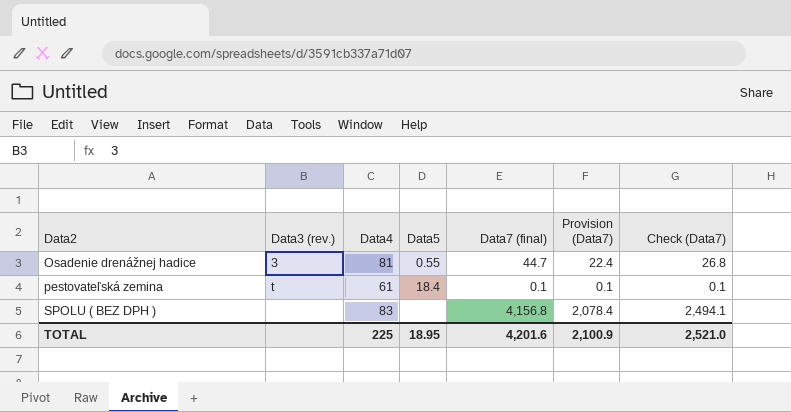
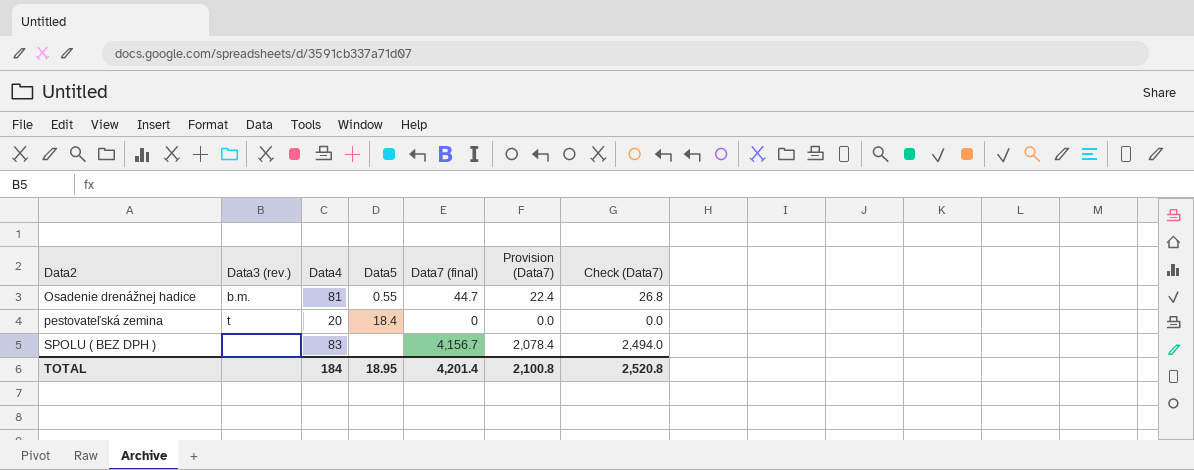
Osadenie drenážnej hadice | Data3 (rev.): 3 -> b.m.
pestovateľská zemina | Data4: 61 -> 20
pestovateľská zemina | Data7 (final): 0.1 -> 0
pestovateľská zemina | Provision (Data7): 0.1 -> 0.0
pestovateľská zemina | Check (Data7): 0.1 -> 0.0
SPOLU ( BEZ DPH ) | Data7 (final): 4,156.8 -> 4,156.7
SPOLU ( BEZ DPH ) | Check (Data7): 2,494.1 -> 2,494.0
TOTAL | Data4: 225 -> 184
TOTAL | Data7 (final): 4,201.6 -> 4,201.4
TOTAL | Provision (Data7): 2,100.9 -> 2,100.8
TOTAL | Check (Data7): 2,521.0 -> 2,520.8

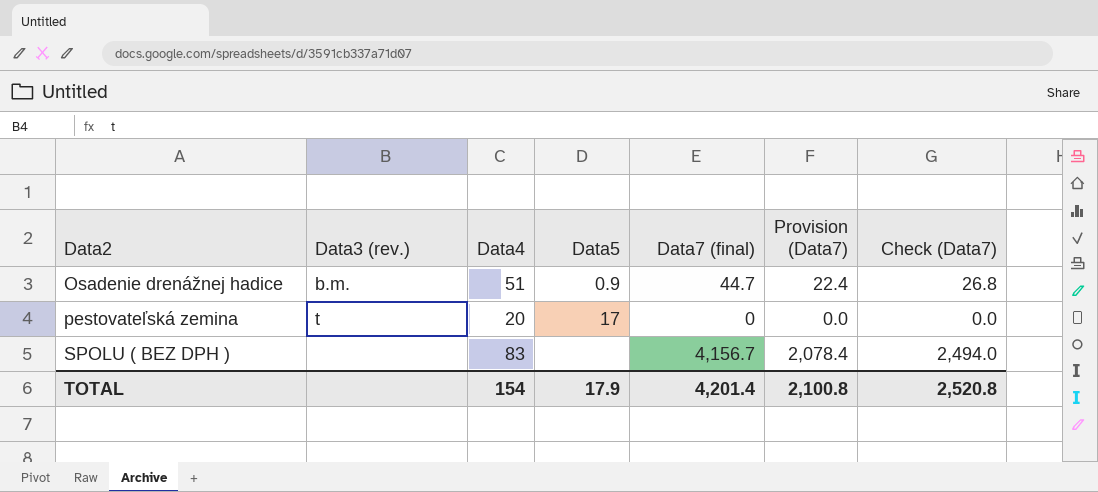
Osadenie drenážnej hadice | Data4: 81 -> 51
Osadenie drenážnej hadice | Data5: 0.55 -> 0.9
pestovateľská zemina | Data5: 18.4 -> 17
TOTAL | Data4: 184 -> 154
TOTAL | Data5: 18.95 -> 17.9

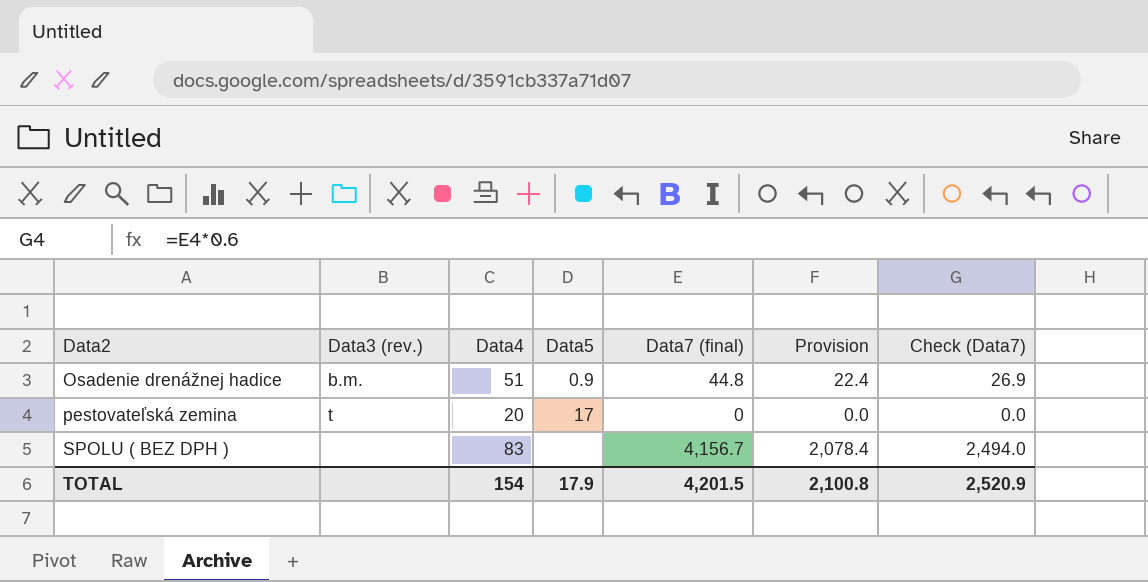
column name: Provision (Data7) -> Provision
Osadenie drenážnej hadice | Data7 (final): 44.7 -> 44.8
Osadenie drenážnej hadice | Check (Data7): 26.8 -> 26.9
TOTAL | Data7 (final): 4,201.4 -> 4,201.5
TOTAL | Check (Data7): 2,520.8 -> 2,520.9

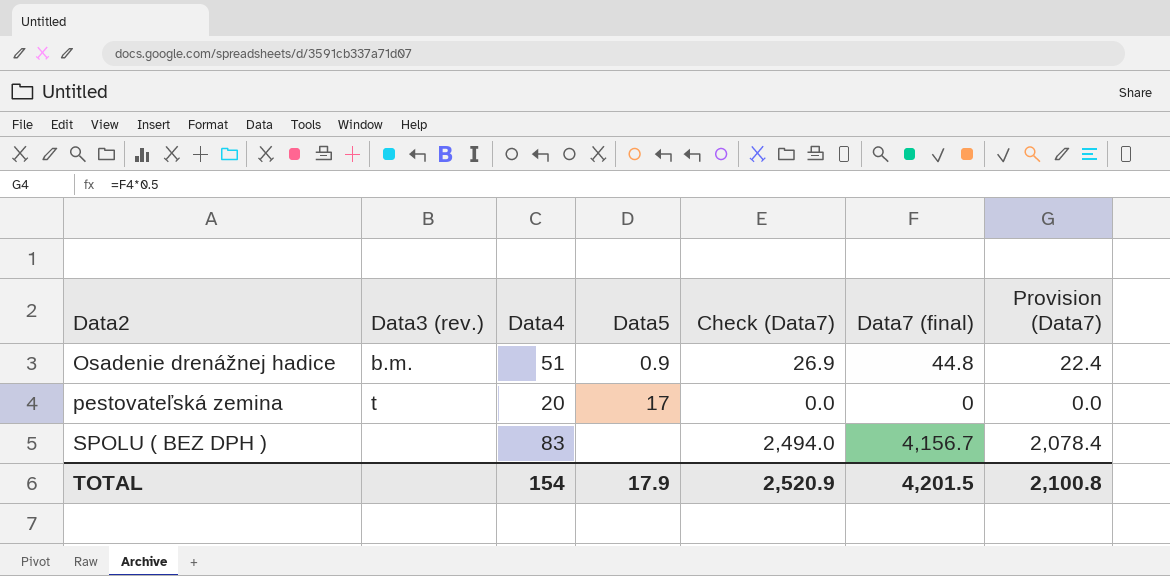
column Check (Data7) | position: 7 -> 5
column name: Provision -> Provision (Data7)

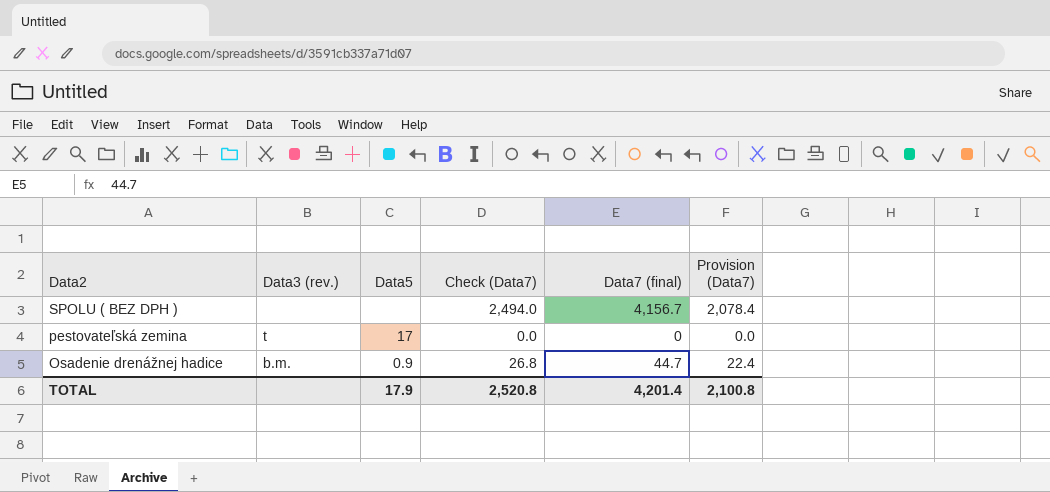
row order: Data2 ascending -> Data2 descending
column Data4 | position: 3 -> none
Osadenie drenážnej hadice | Check (Data7): 26.9 -> 26.8
Osadenie drenážnej hadice | Data7 (final): 44.8 -> 44.7
TOTAL | Check (Data7): 2,520.9 -> 2,520.8
TOTAL | Data7 (final): 4,201.5 -> 4,201.4

